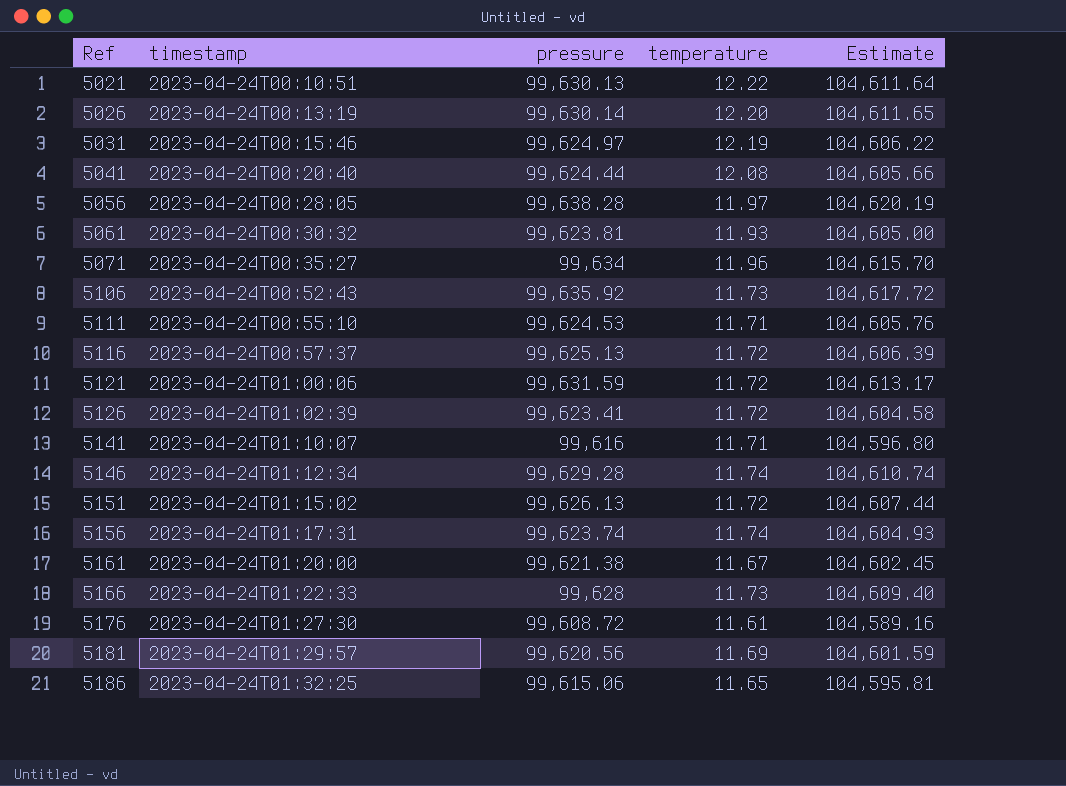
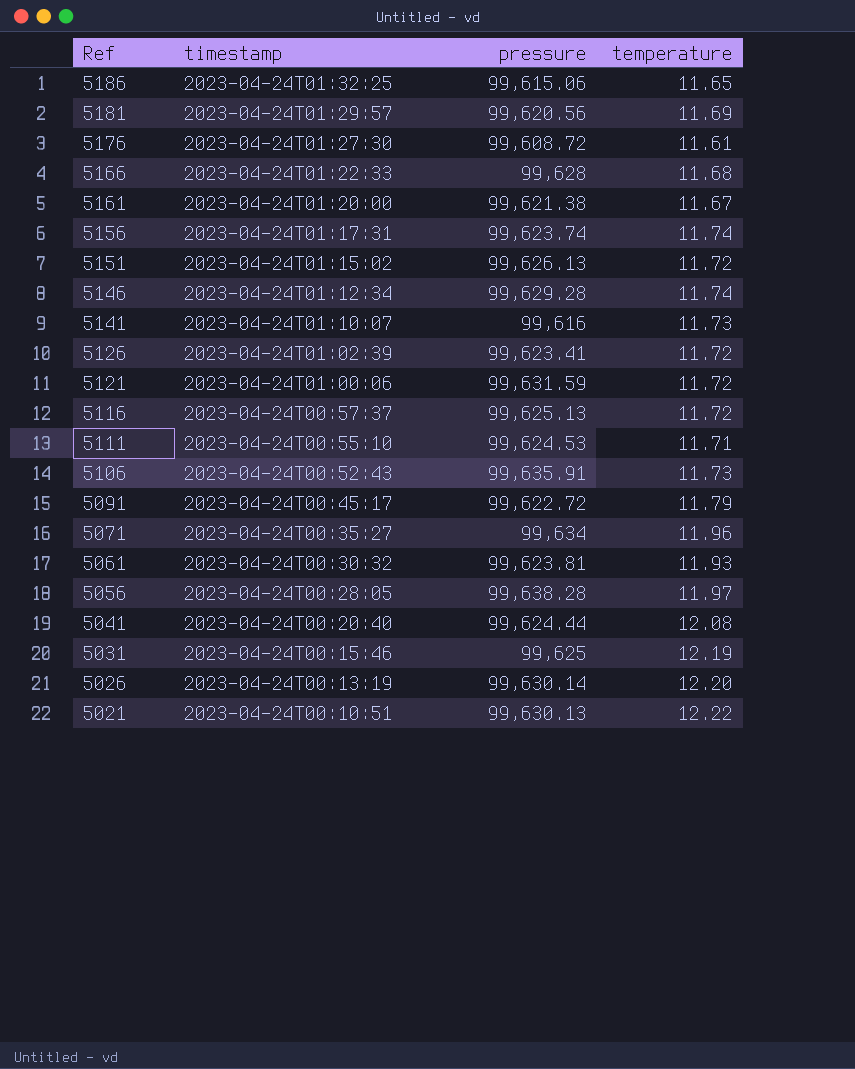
row order: Ref ascending -> Ref descending
column Estimate | formula: [pressure] * 1.05 -> none
5166 | temperature: 11.73 -> 11.68
5141 | temperature: 11.71 -> 11.73
5106 | pressure: 99,635.92 -> 99,635.91
row 5091: none -> 2023-04-24T00:45:17 | 99,622.72 | 11.79
5031 | pressure: 99,624.97 -> 99,625

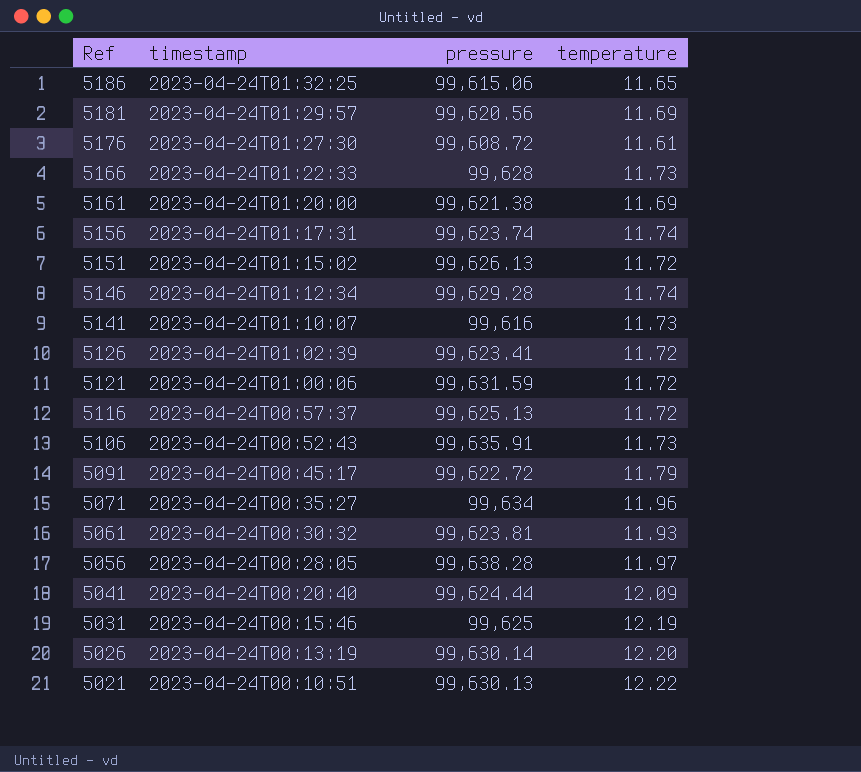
row 5111: 2023-04-24T00:55:10 | 99,624.53 | 11.71 -> none
5166 | temperature: 11.68 -> 11.73
5161 | temperature: 11.67 -> 11.69
5041 | temperature: 12.08 -> 12.09

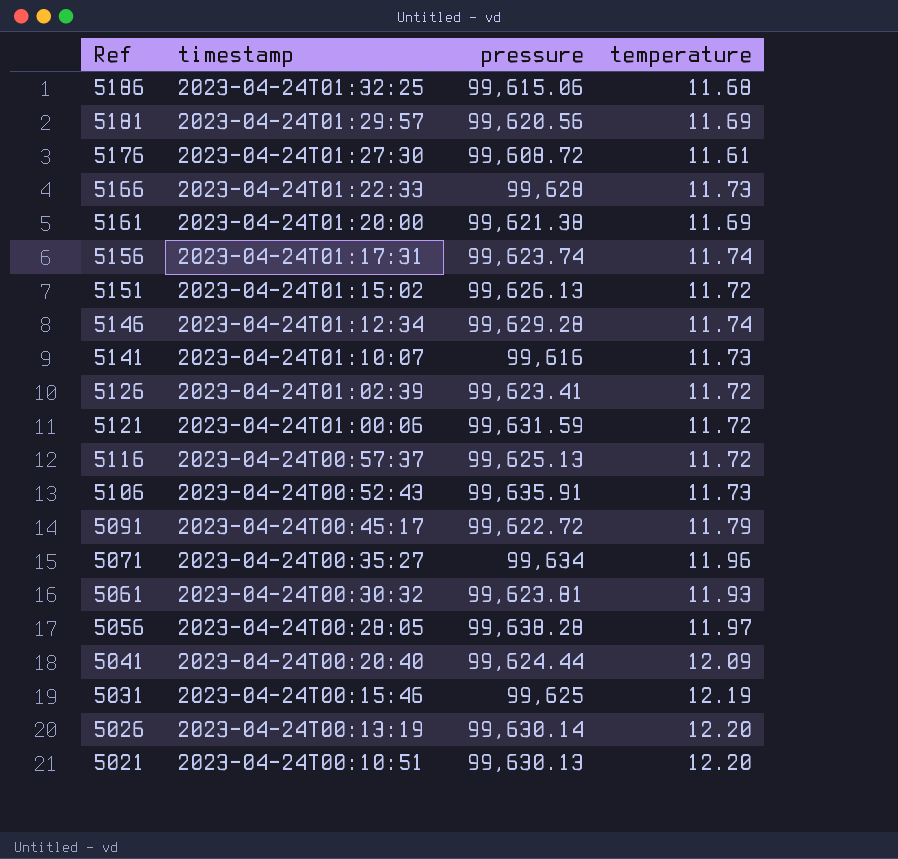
5186 | temperature: 11.65 -> 11.68
5021 | temperature: 12.22 -> 12.20

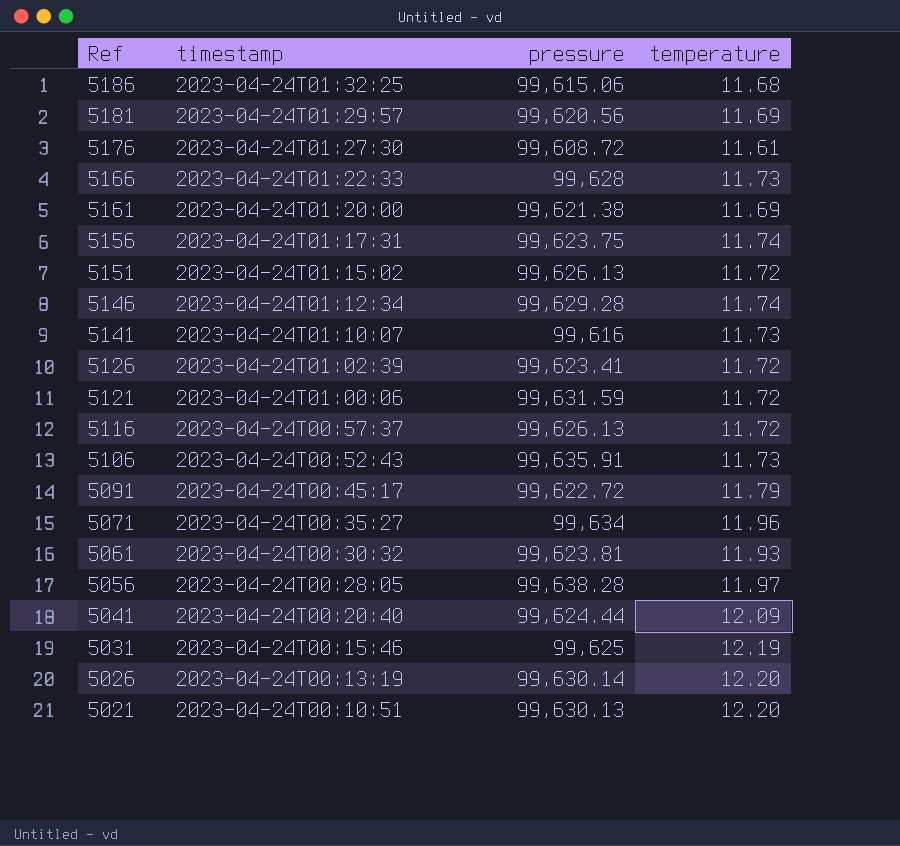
5156 | pressure: 99,623.74 -> 99,623.75
5116 | pressure: 99,625.13 -> 99,626.13

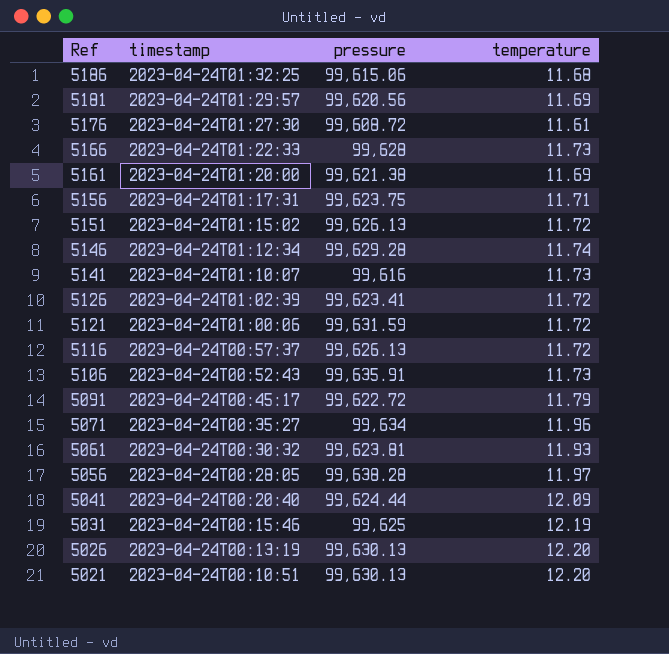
5156 | temperature: 11.74 -> 11.71
5026 | pressure: 99,630.14 -> 99,630.13

